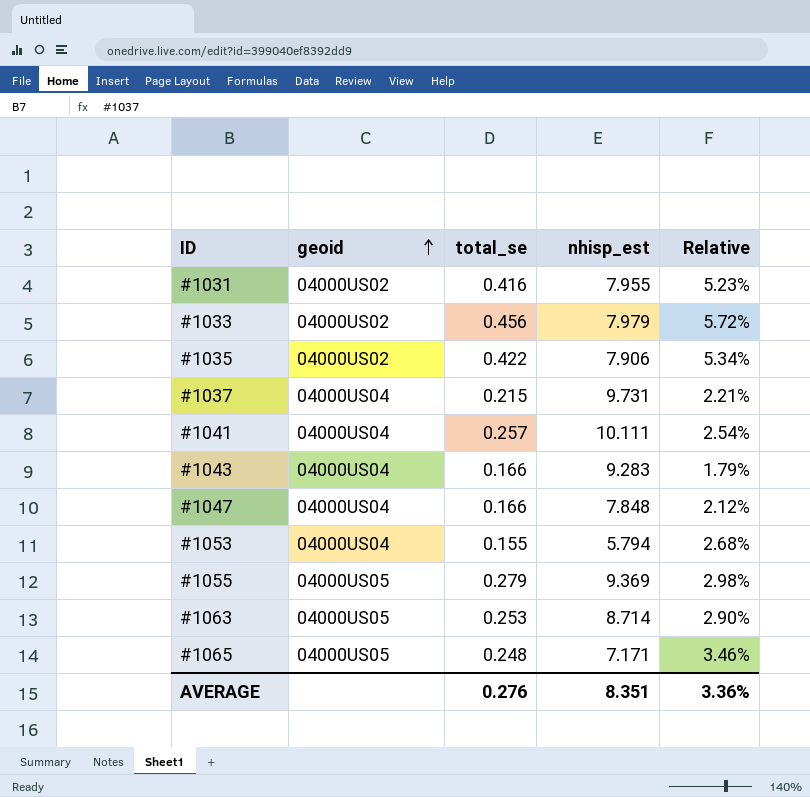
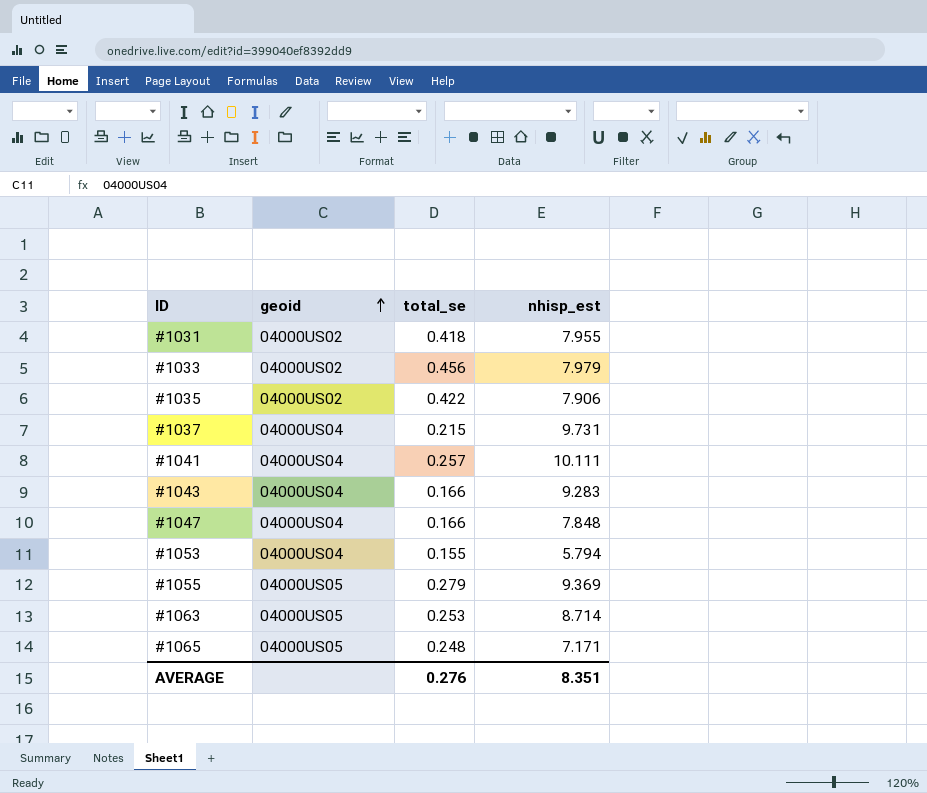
column Relative | formula: [total_se] / [nhisp_est] -> none
#1031 | total_se: 0.416 -> 0.418

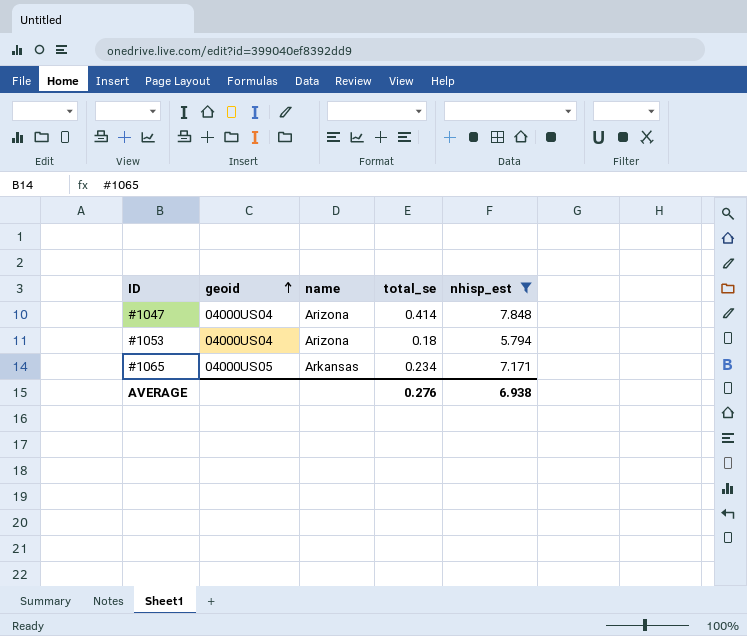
filter: none -> nhisp_est <= 7.848
column name | position: none -> 3
#1047 | total_se: 0.166 -> 0.414
#1053 | total_se: 0.155 -> 0.18
#1065 | total_se: 0.248 -> 0.234
AVERAGE | nhisp_est: 8.351 -> 6.938

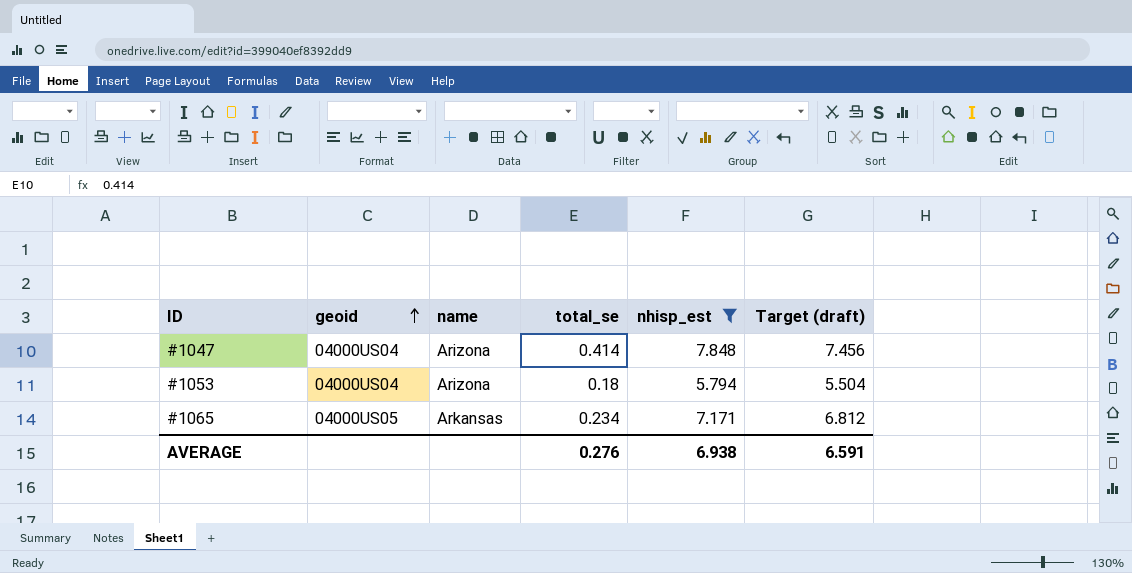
column Target (draft) | formula: none -> [nhisp_est] * 0.95

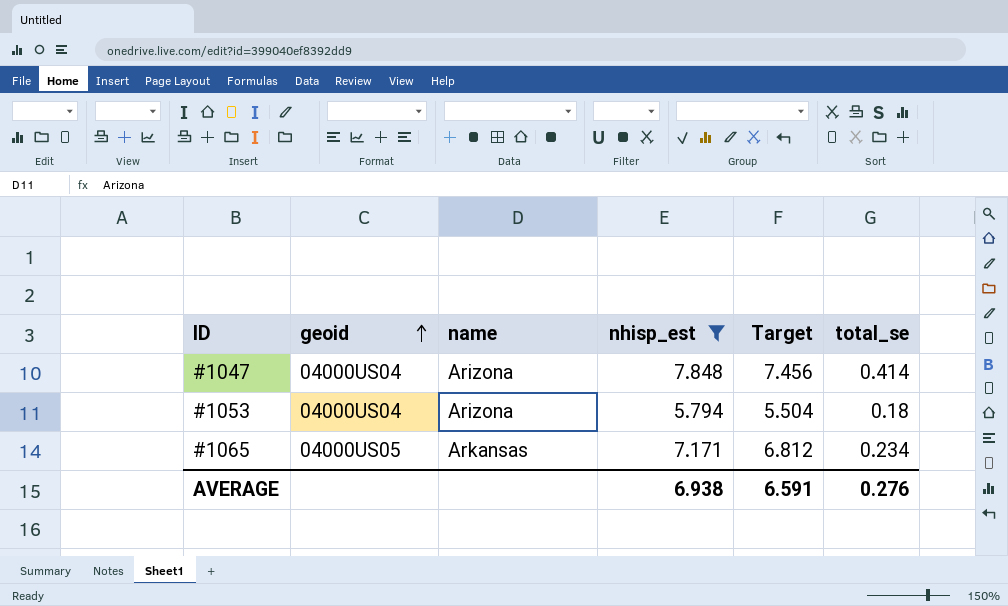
column name: Target (draft) -> Target
column total_se | position: 4 -> 6

